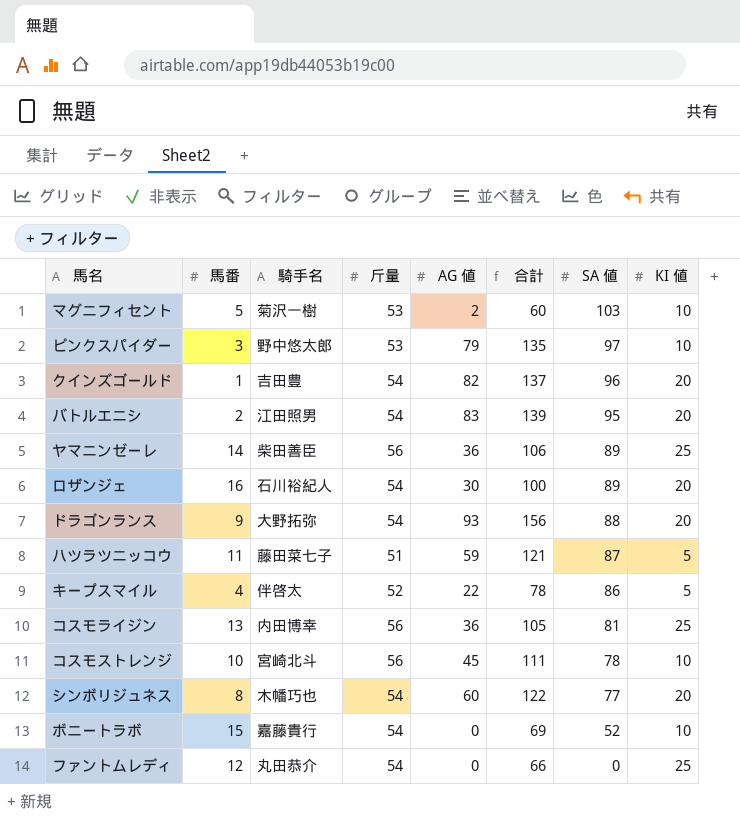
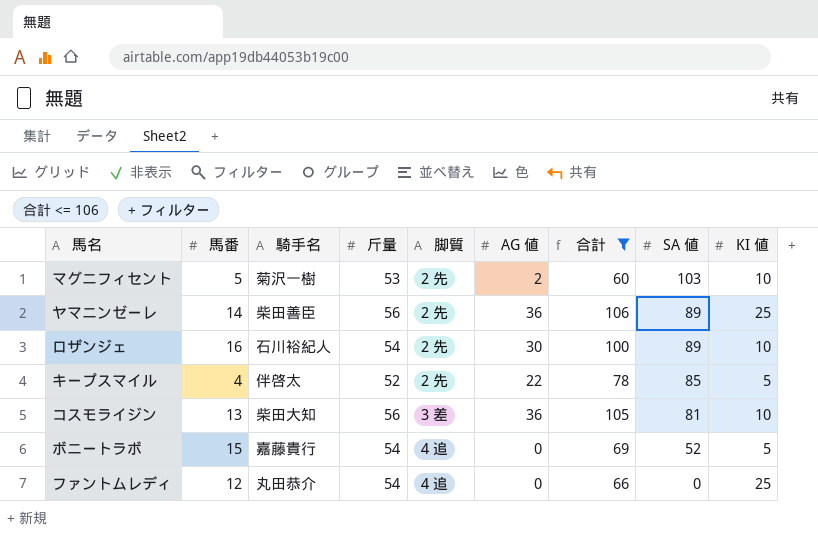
filter: none -> 合計 <= 106
column 脚質 | position: none -> 5
ロザンジェ | KI 値: 20 -> 10
キープスマイル | SA 値: 86 -> 85
コスモライジン | 騎手名: 内田博幸 -> 柴田大知
コスモライジン | KI 値: 25 -> 10
ボニートラボ | KI 値: 10 -> 5

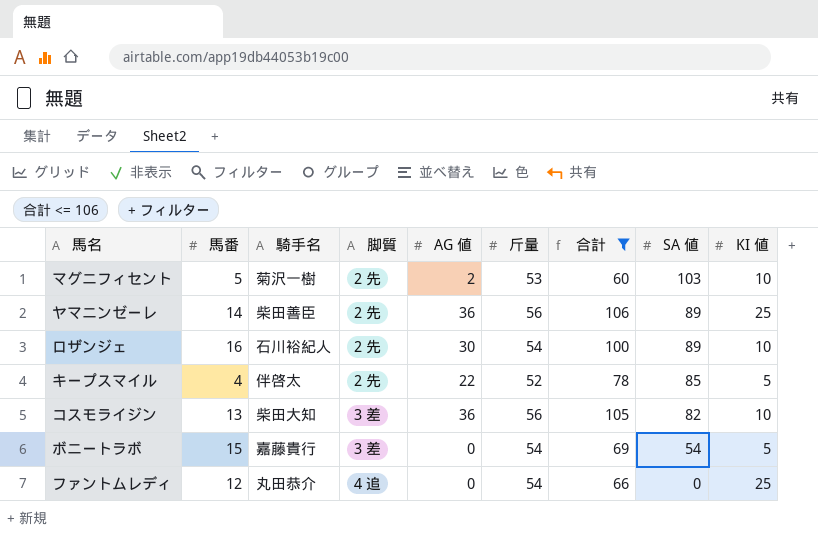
column 斤量 | position: 4 -> 6
コスモライジン | SA 値: 81 -> 82
ボニートラボ | 脚質: 4 追 -> 3 差
ボニートラボ | SA 値: 52 -> 54

